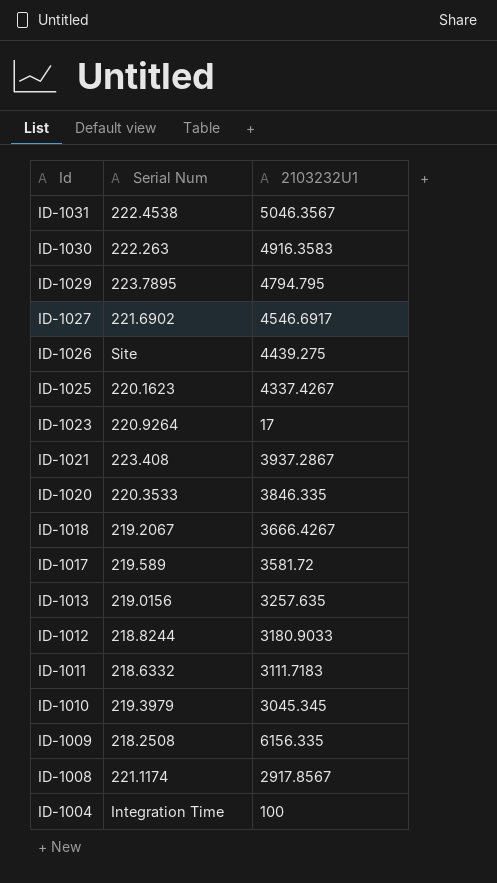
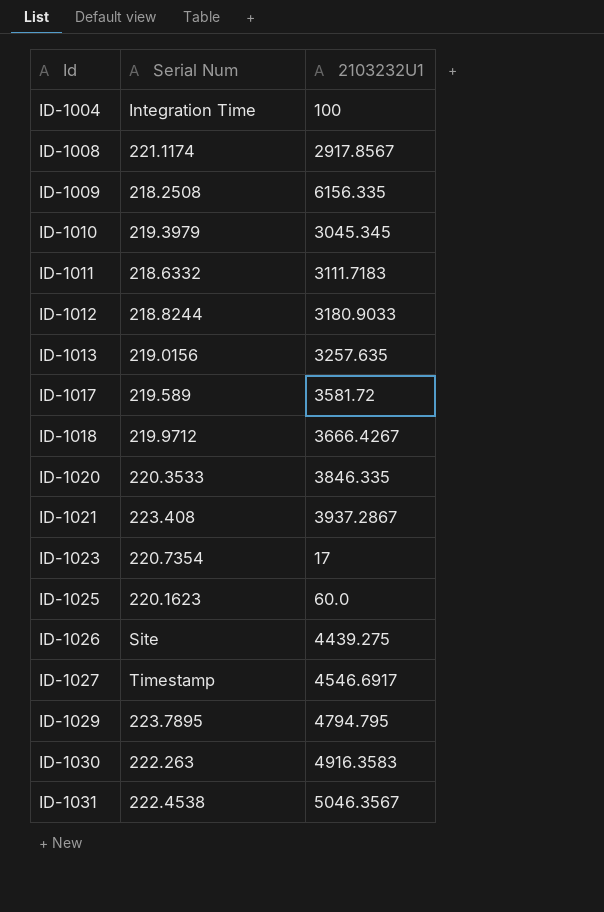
row order: Id descending -> Id ascending
ID-1018 | Serial Num: 219.2067 -> 219.9712
ID-1023 | Serial Num: 220.9264 -> 220.7354
ID-1025 | 2103232U1: 4337.4267 -> 60.0
ID-1027 | Serial Num: 221.6902 -> Timestamp

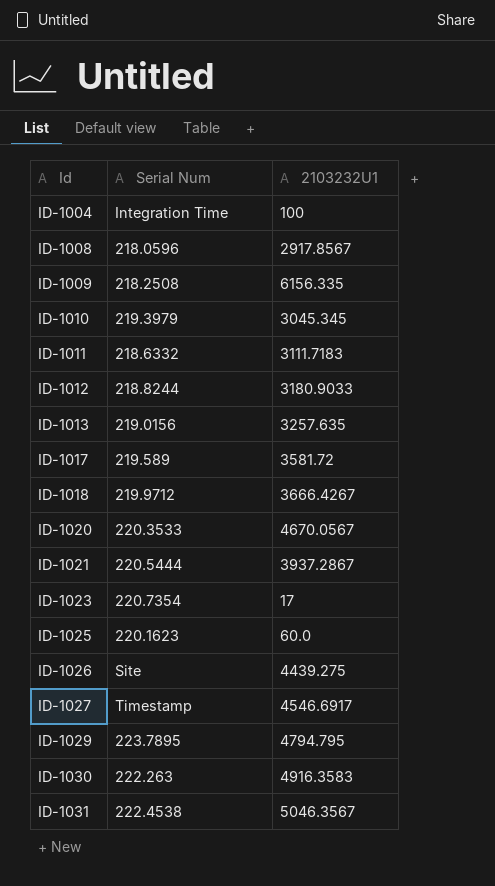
ID-1008 | Serial Num: 221.1174 -> 218.0596
ID-1020 | 2103232U1: 3846.335 -> 4670.0567
ID-1021 | Serial Num: 223.408 -> 220.5444

